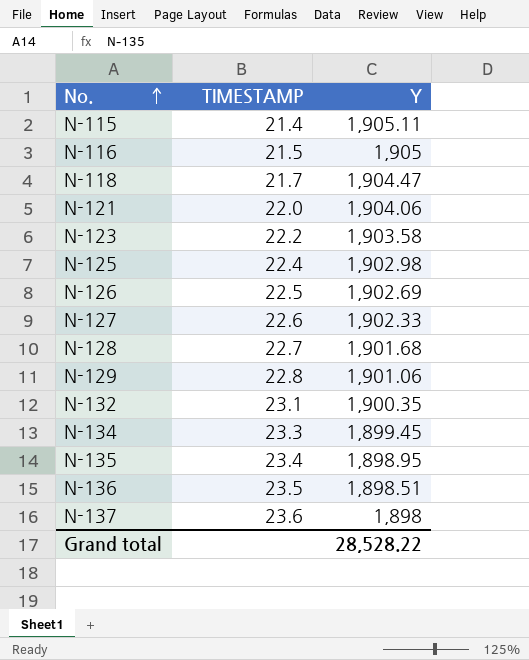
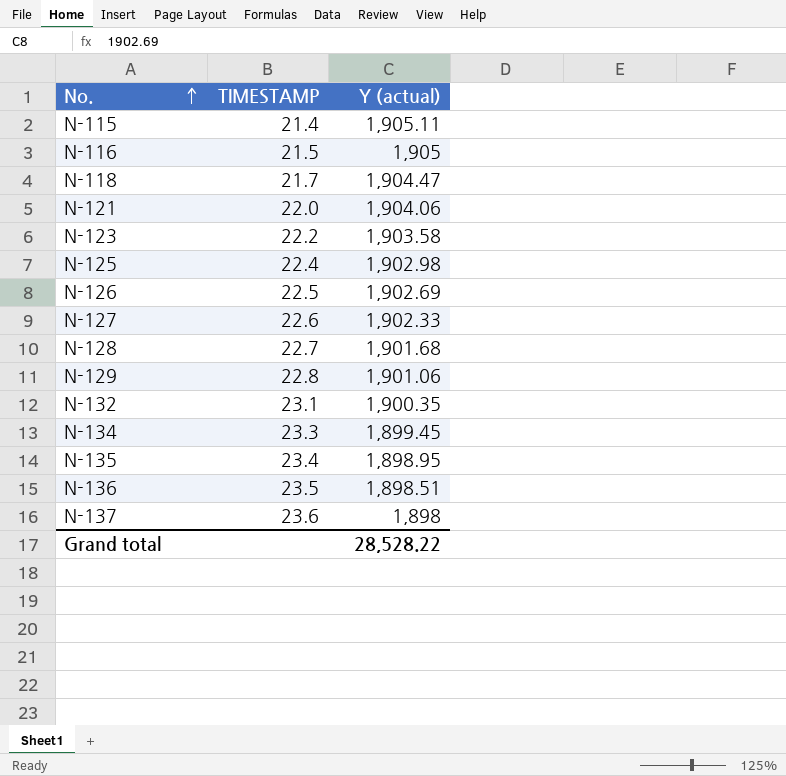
column name: Y -> Y (actual)

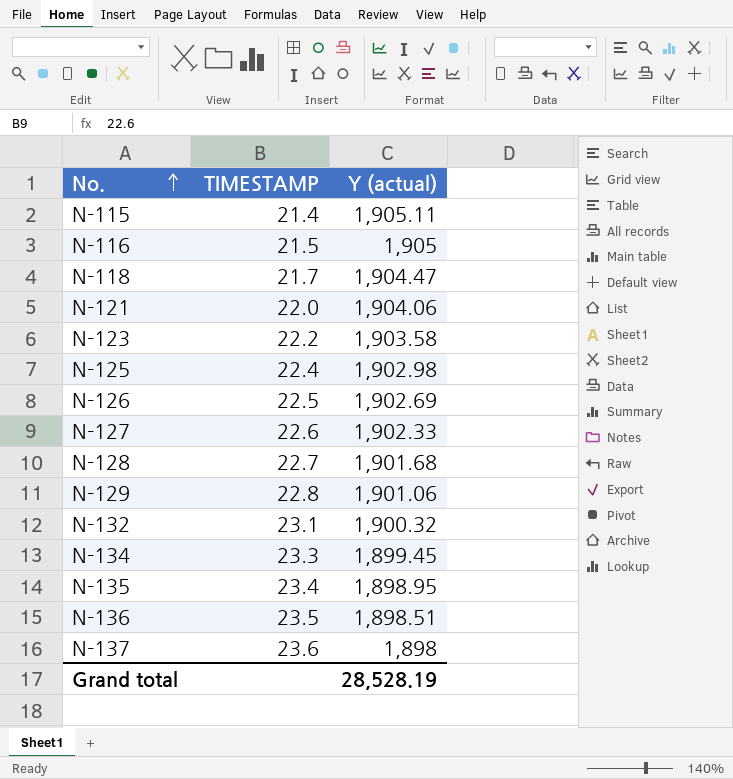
N-132 | Y (actual): 1,900.35 -> 1,900.32
Grand total | Y (actual): 28,528.22 -> 28,528.19

